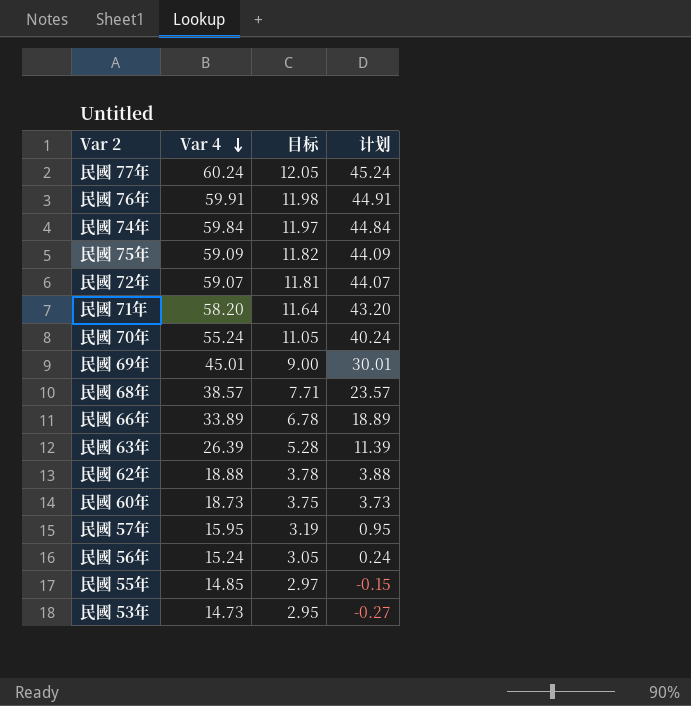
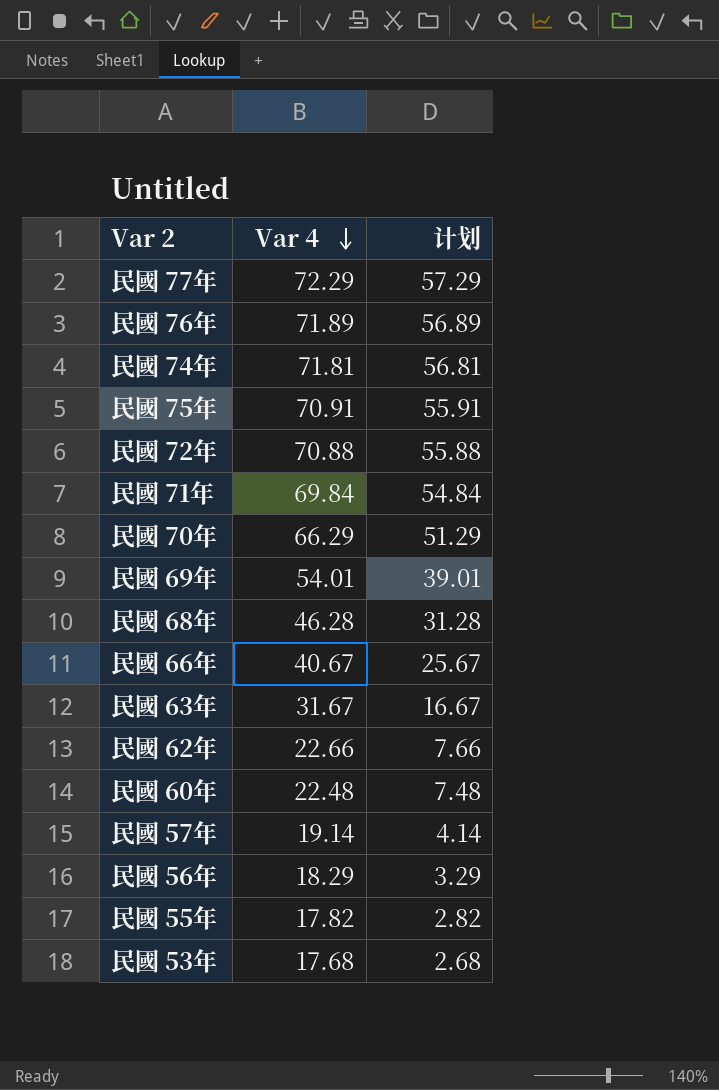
column 目标 | formula: [Var 4] * 0.2 -> none
民國 77年 | Var 4: 60.24 -> 72.29
民國 77年 | 计划: 45.24 -> 57.29
民國 76年 | Var 4: 59.91 -> 71.89
民國 76年 | 计划: 44.91 -> 56.89
民國 74年 | Var 4: 59.84 -> 71.81
民國 74年 | 计划: 44.84 -> 56.81
民國 75年 | Var 4: 59.09 -> 70.91
民國 75年 | 计划: 44.09 -> 55.91
民國 72年 | Var 4: 59.07 -> 70.88
民國 72年 | 计划: 44.07 -> 55.88
民國 71年 | Var 4: 58.20 -> 69.84
民國 71年 | 计划: 43.20 -> 54.84
民國 70年 | Var 4: 55.24 -> 66.29
民國 70年 | 计划: 40.24 -> 51.29
民國 69年 | Var 4: 45.01 -> 54.01
民國 69年 | 计划: 30.01 -> 39.01
民國 68年 | Var 4: 38.57 -> 46.28
民國 68年 | 计划: 23.57 -> 31.28
民國 66年 | Var 4: 33.89 -> 40.67
民國 66年 | 计划: 18.89 -> 25.67
民國 63年 | Var 4: 26.39 -> 31.67
民國 63年 | 计划: 11.39 -> 16.67
民國 62年 | Var 4: 18.88 -> 22.66
民國 62年 | 计划: 3.88 -> 7.66
民國 60年 | Var 4: 18.73 -> 22.48
民國 60年 | 计划: 3.73 -> 7.48
民國 57年 | Var 4: 15.95 -> 19.14
民國 57年 | 计划: 0.95 -> 4.14
民國 56年 | Var 4: 15.24 -> 18.29
民國 56年 | 计划: 0.24 -> 3.29
民國 55年 | Var 4: 14.85 -> 17.82
民國 55年 | 计划: -0.15 -> 2.82
民國 53年 | Var 4: 14.73 -> 17.68
民國 53年 | 计划: -0.27 -> 2.68

